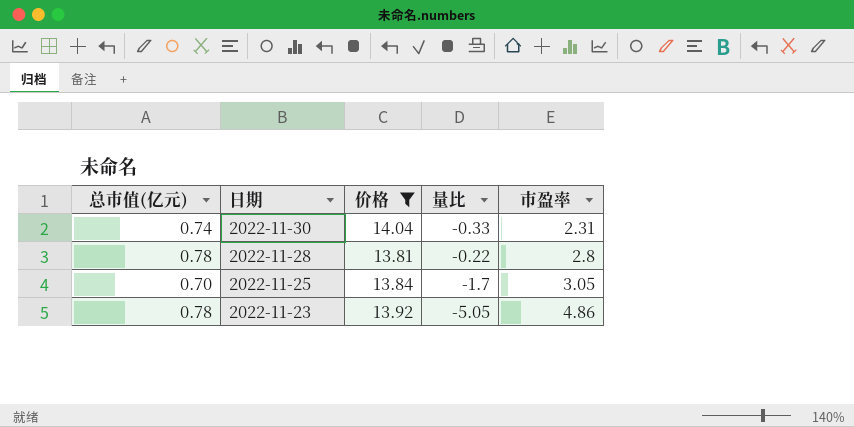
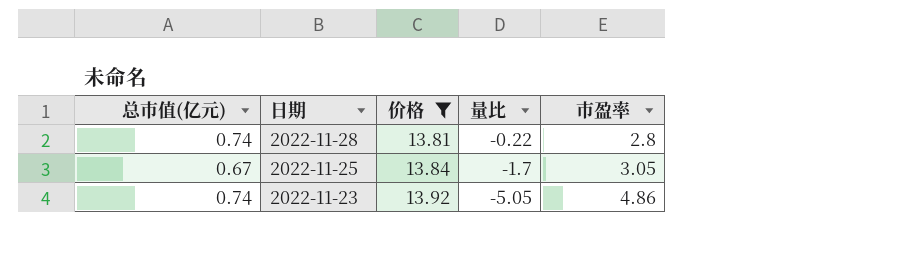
row 2022-11-30: 0.74 | 14.04 | -0.33 | 2.31 -> none
2022-11-28 | 总市值(亿元): 0.78 -> 0.74
2022-11-25 | 总市值(亿元): 0.70 -> 0.67
2022-11-23 | 总市值(亿元): 0.78 -> 0.74

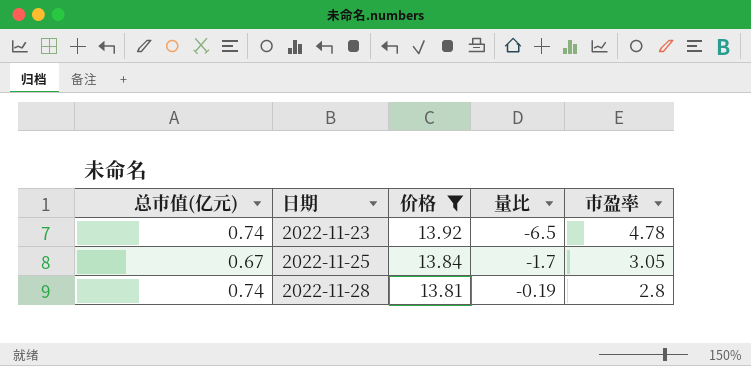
row order: 日期 descending -> 日期 ascending
2022-11-23 | 量比: -5.05 -> -6.5
2022-11-23 | 市盈率: 4.86 -> 4.78
2022-11-28 | 量比: -0.22 -> -0.19

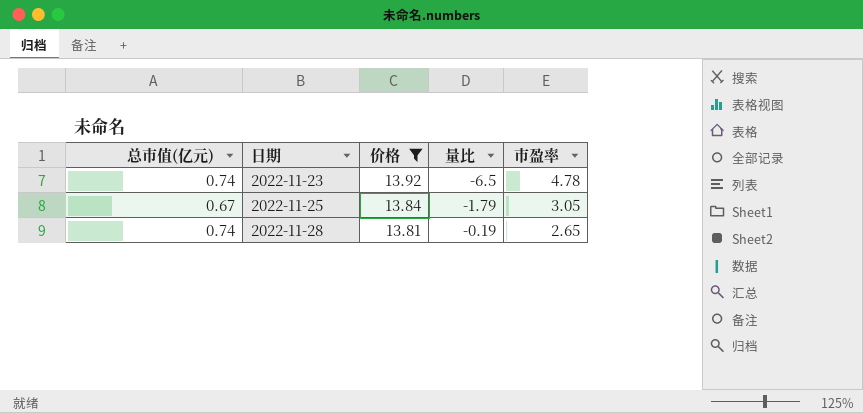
2022-11-25 | 量比: -1.7 -> -1.79
2022-11-28 | 市盈率: 2.8 -> 2.65

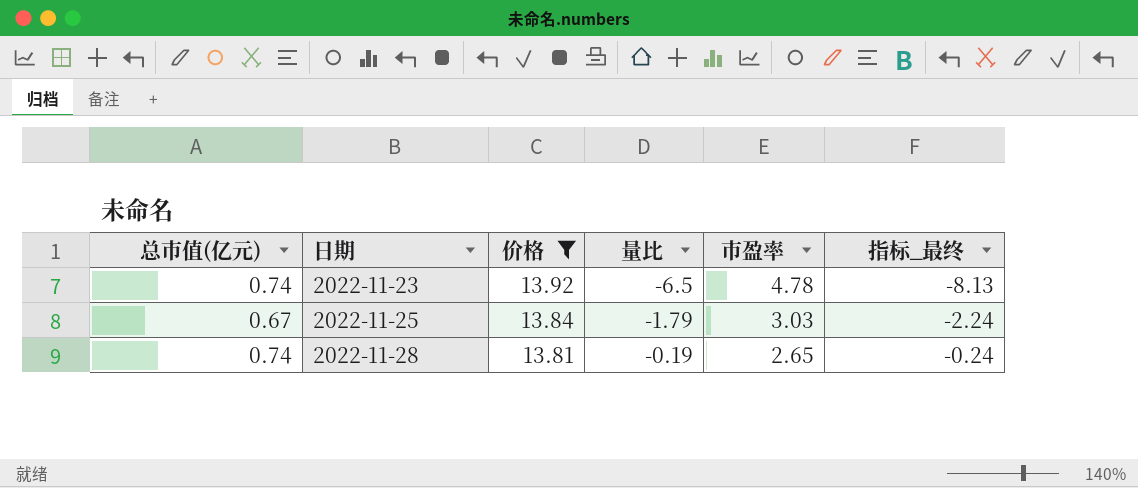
column 指标_最终 | formula: none -> [量比] * 1.25
2022-11-25 | 市盈率: 3.05 -> 3.03

